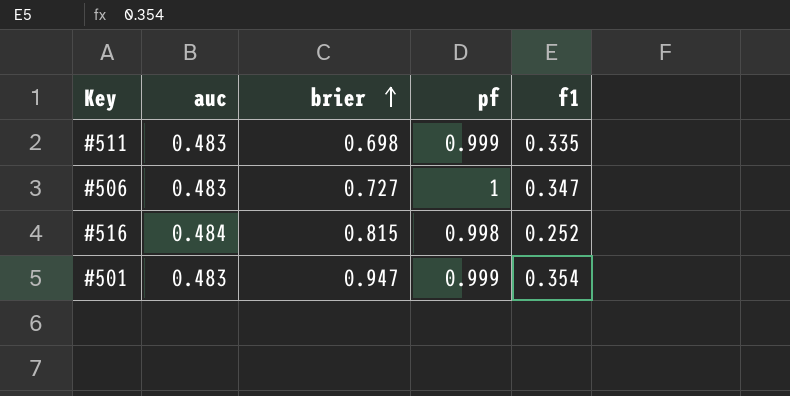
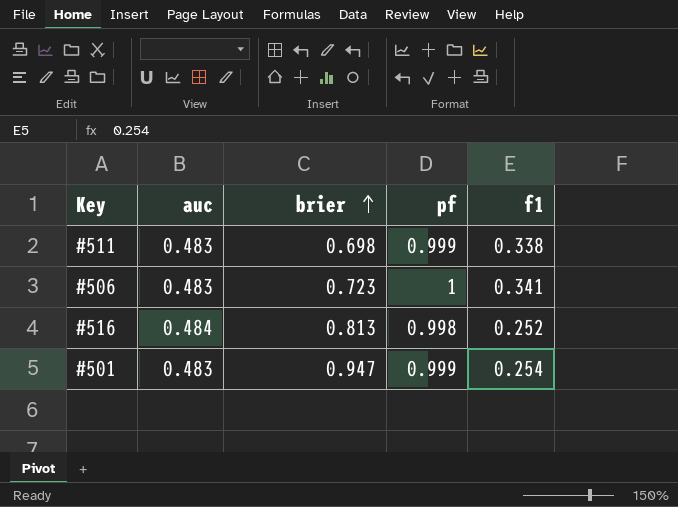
#511 | f1: 0.335 -> 0.338
#506 | brier: 0.727 -> 0.723
#506 | f1: 0.347 -> 0.341
#516 | brier: 0.815 -> 0.813
#501 | f1: 0.354 -> 0.254

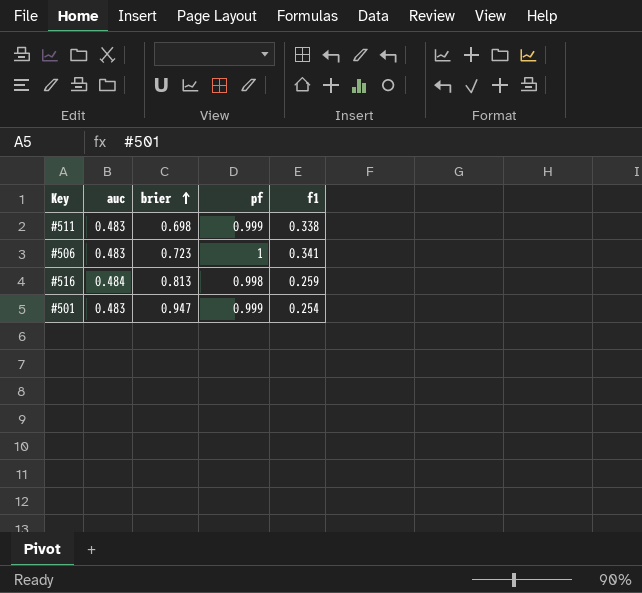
#516 | f1: 0.252 -> 0.259

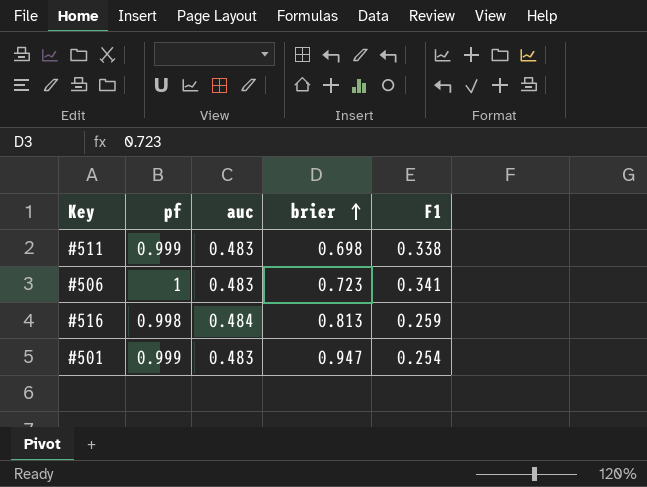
column pf | position: 4 -> 2
column name: f1 -> F1

